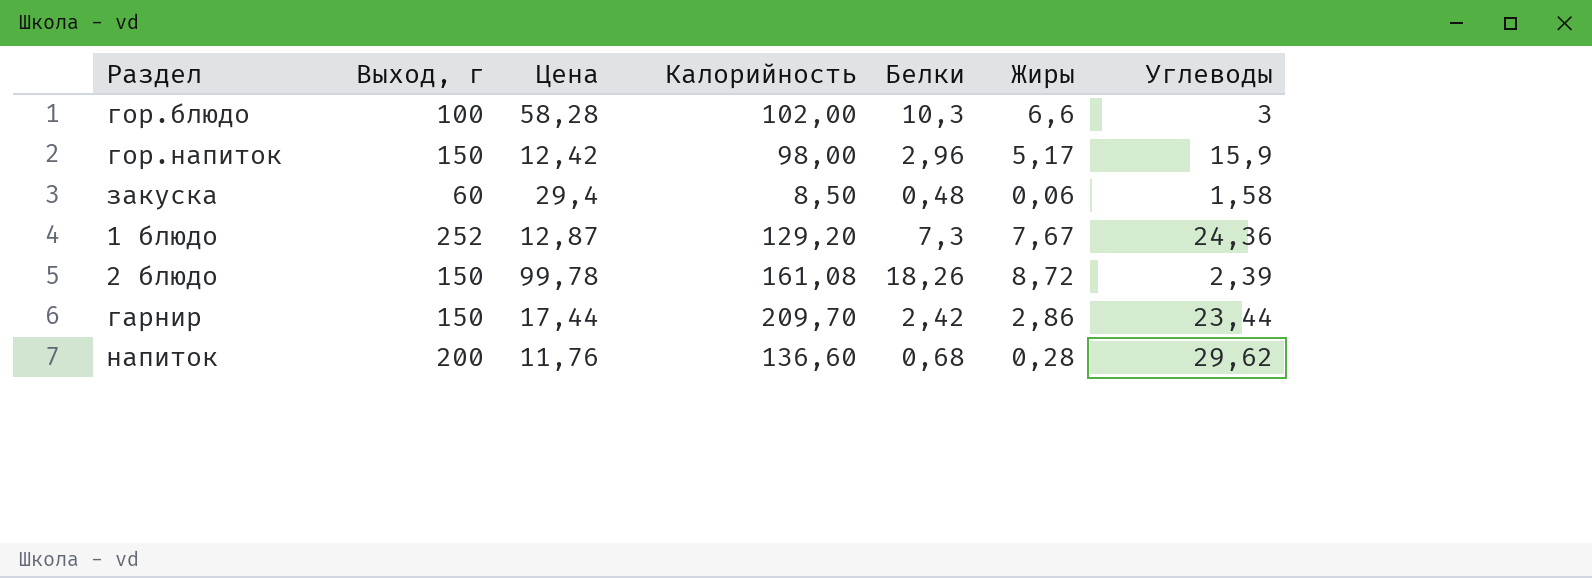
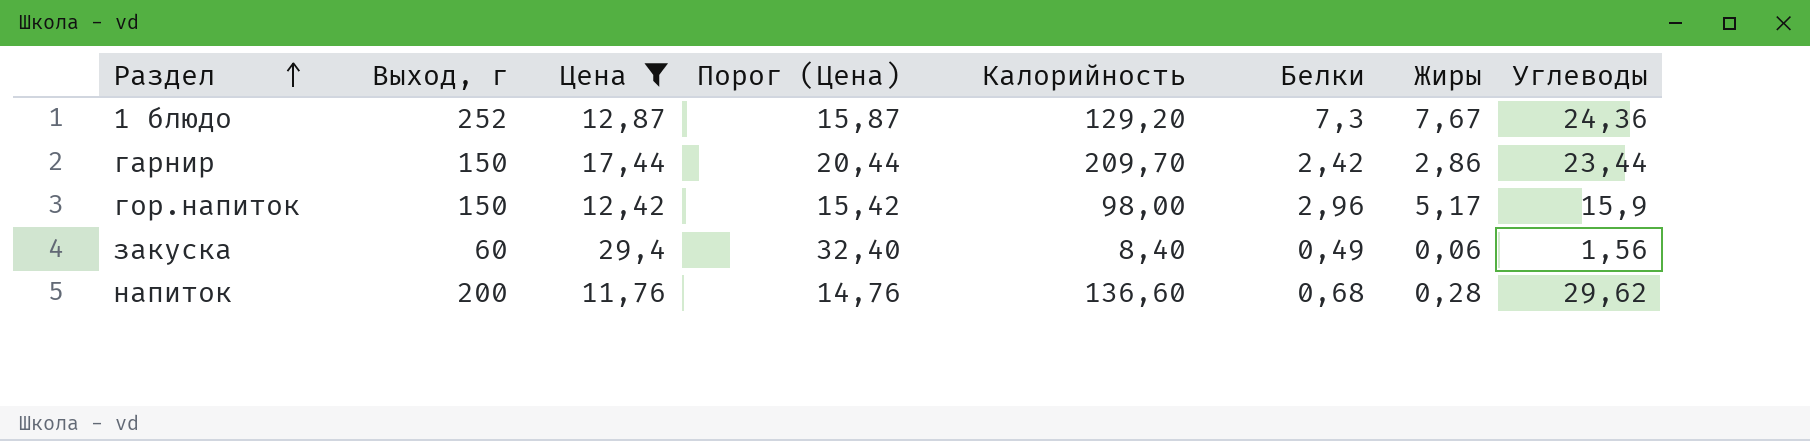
filter: none -> Цена <= 29,4
row order: none -> Раздел ascending
column Порог (Цена) | formula: none -> [Цена] + 3
закуска | Калорийность: 8,50 -> 8,40
закуска | Белки: 0,48 -> 0,49
закуска | Углеводы: 1,58 -> 1,56

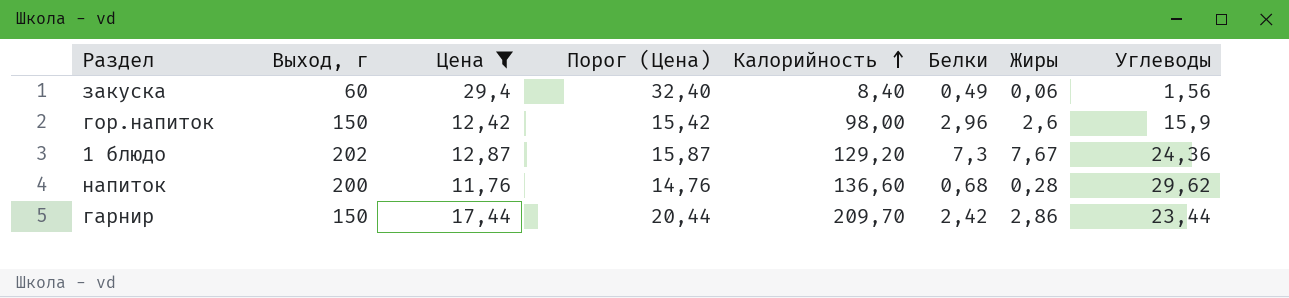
row order: Раздел ascending -> Калорийность ascending
гор.напиток | Жиры: 5,17 -> 2,6
1 блюдо | Выход, г: 252 -> 202

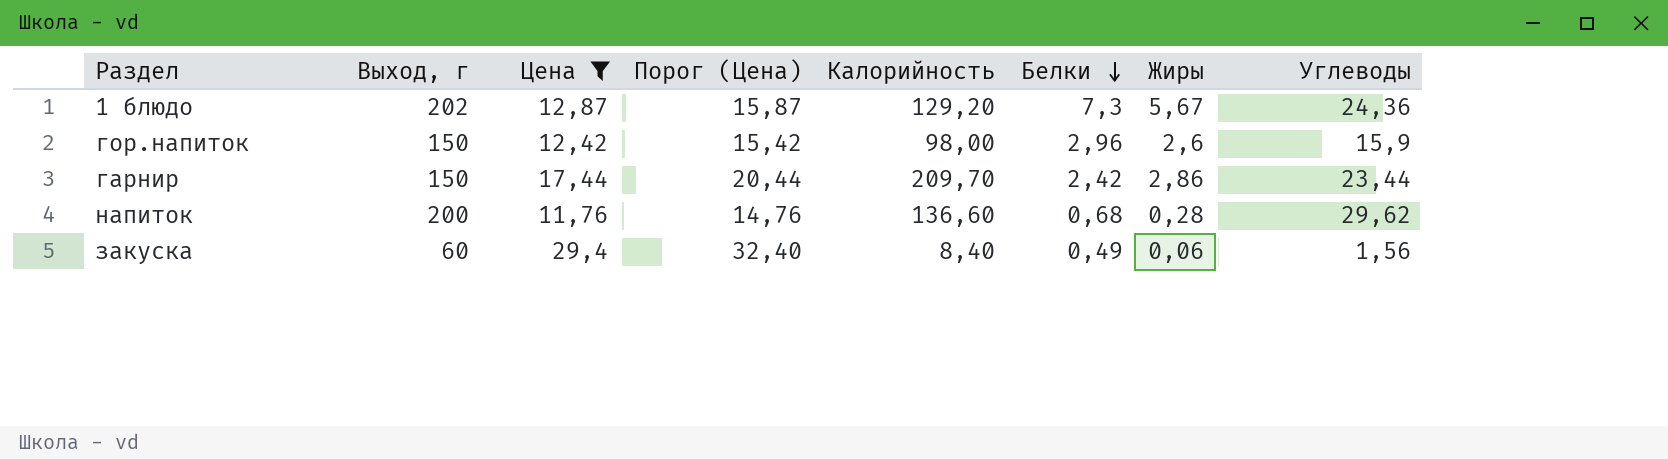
row order: Калорийность ascending -> Белки descending
1 блюдо | Жиры: 7,67 -> 5,67

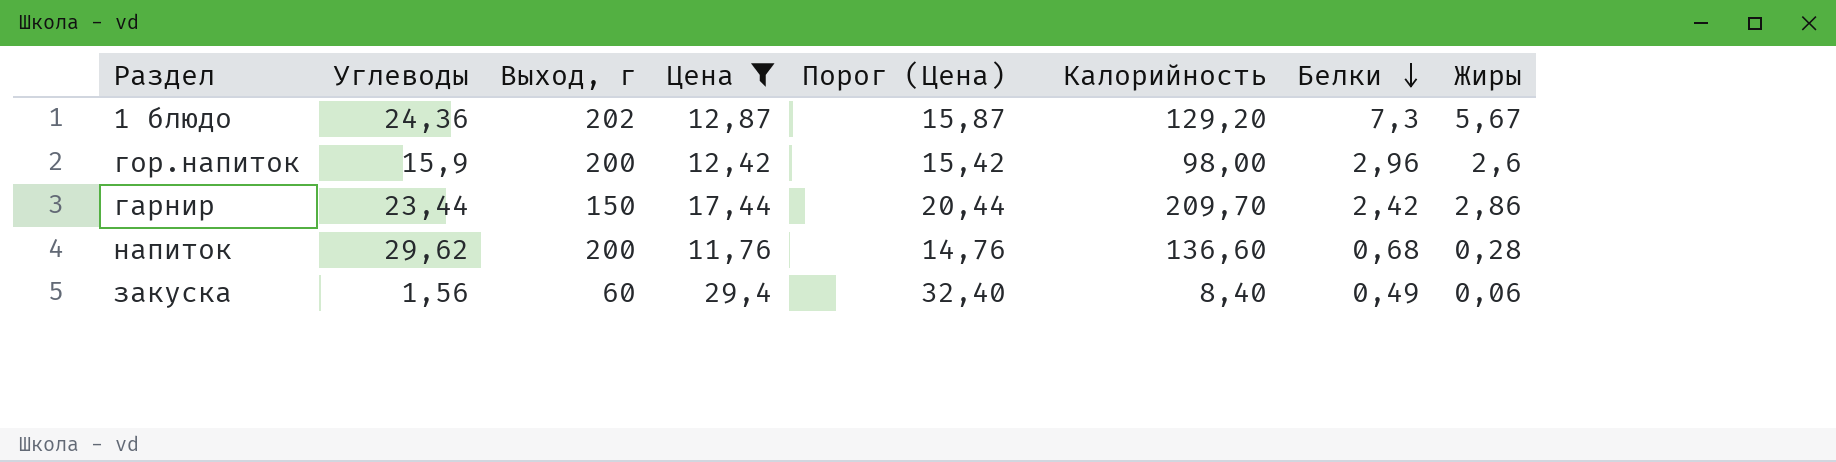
column Углеводы | position: 8 -> 2
гор.напиток | Выход, г: 150 -> 200

